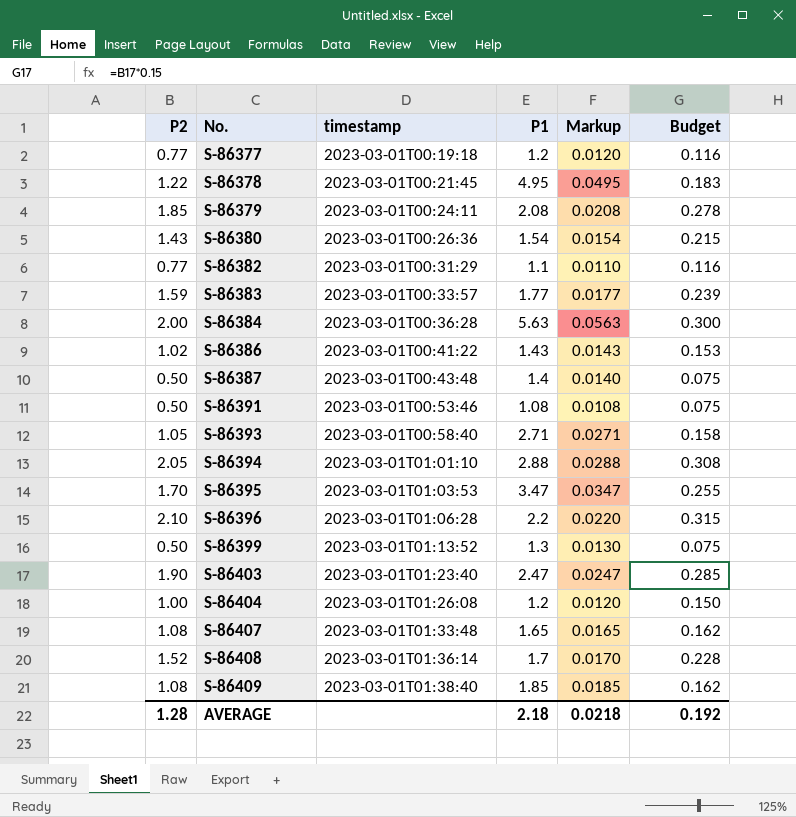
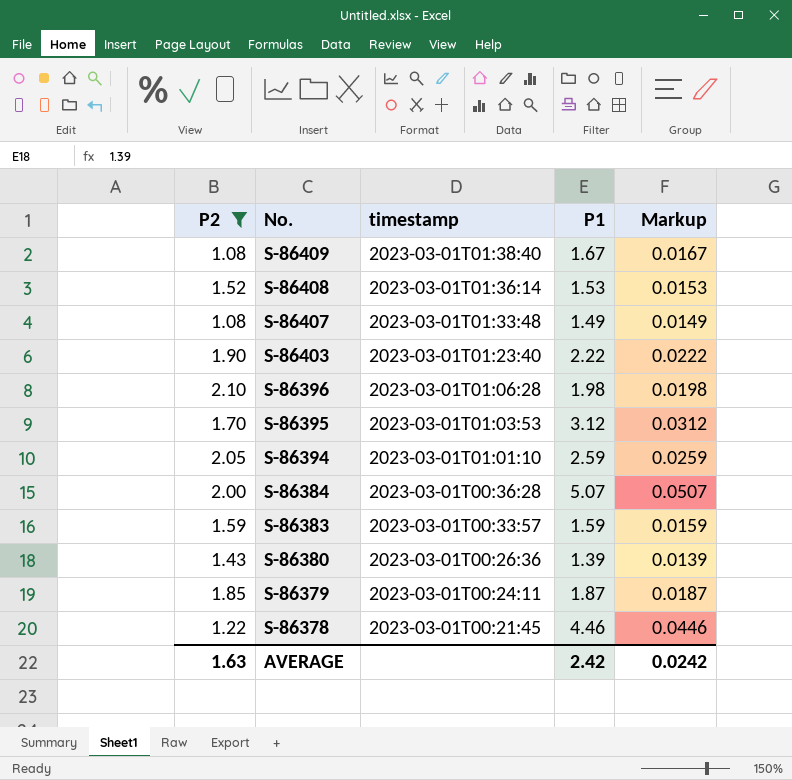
filter: none -> P2 >= 1.08
row order: No. ascending -> No. descending
column Budget | formula: [P2] * 0.15 -> none
S-86409 | P1: 1.85 -> 1.67
S-86409 | Markup: 0.0185 -> 0.0167
S-86408 | P1: 1.7 -> 1.53
S-86408 | Markup: 0.0170 -> 0.0153
S-86407 | P1: 1.65 -> 1.49
S-86407 | Markup: 0.0165 -> 0.0149
S-86403 | P1: 2.47 -> 2.22
S-86403 | Markup: 0.0247 -> 0.0222
S-86396 | P1: 2.2 -> 1.98
S-86396 | Markup: 0.0220 -> 0.0198
S-86395 | P1: 3.47 -> 3.12
S-86395 | Markup: 0.0347 -> 0.0312
S-86394 | P1: 2.88 -> 2.59
S-86394 | Markup: 0.0288 -> 0.0259
S-86384 | P1: 5.63 -> 5.07
S-86384 | Markup: 0.0563 -> 0.0507
S-86383 | P1: 1.77 -> 1.59
S-86383 | Markup: 0.0177 -> 0.0159
S-86380 | P1: 1.54 -> 1.39
S-86380 | Markup: 0.0154 -> 0.0139
S-86379 | P1: 2.08 -> 1.87
S-86379 | Markup: 0.0208 -> 0.0187
S-86378 | P1: 4.95 -> 4.46
S-86378 | Markup: 0.0495 -> 0.0446
AVERAGE | P2: 1.28 -> 1.63
AVERAGE | P1: 2.18 -> 2.42
AVERAGE | Markup: 0.0218 -> 0.0242

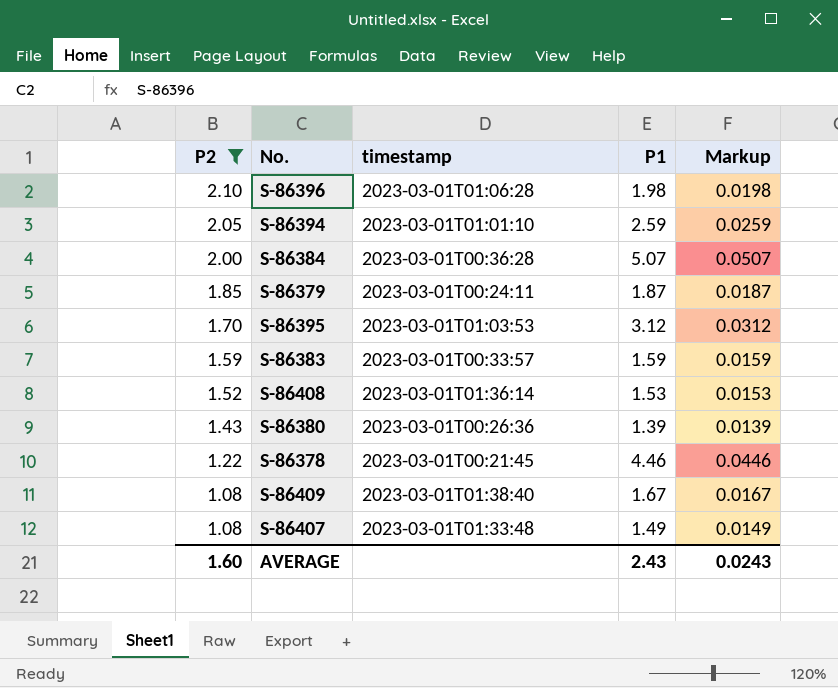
row order: No. descending -> P2 descending
row S-86403: 1.90 | 2023-03-01T01:23:40 | 2.22 | 0.0222 -> none
AVERAGE | P2: 1.63 -> 1.60
AVERAGE | P1: 2.42 -> 2.43
AVERAGE | Markup: 0.0242 -> 0.0243

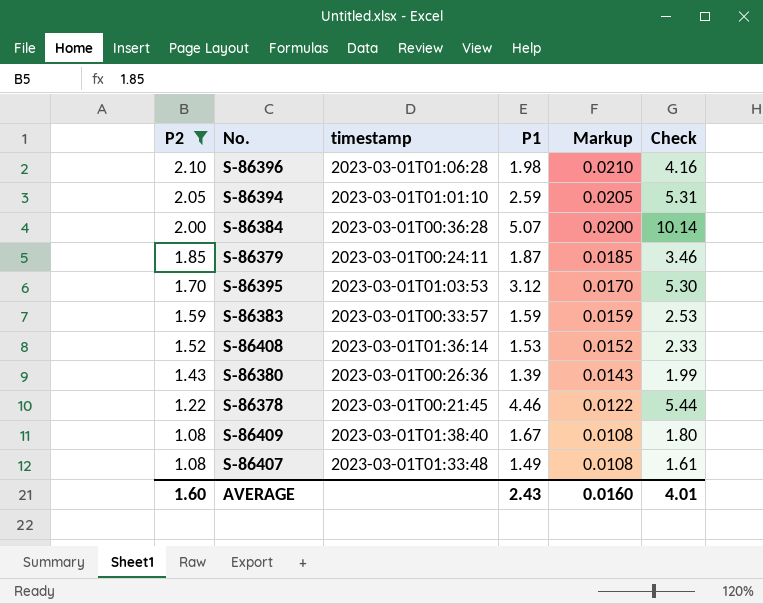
column Markup | formula: [P1] * 0.01 -> [P2] * 0.01
column Check | formula: none -> [P2] * [P1]
AVERAGE | Markup: 0.0243 -> 0.0160

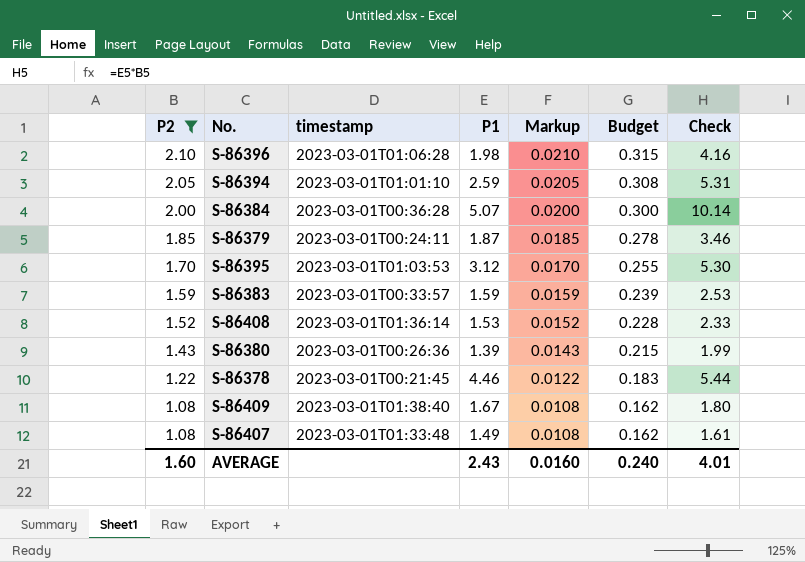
column Budget | formula: none -> [P2] * 0.15

